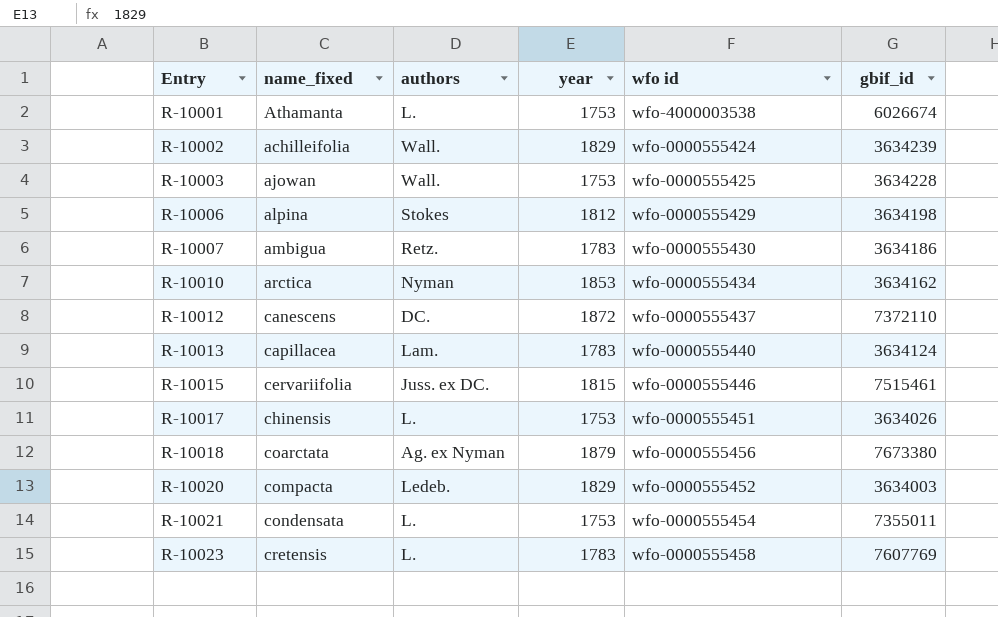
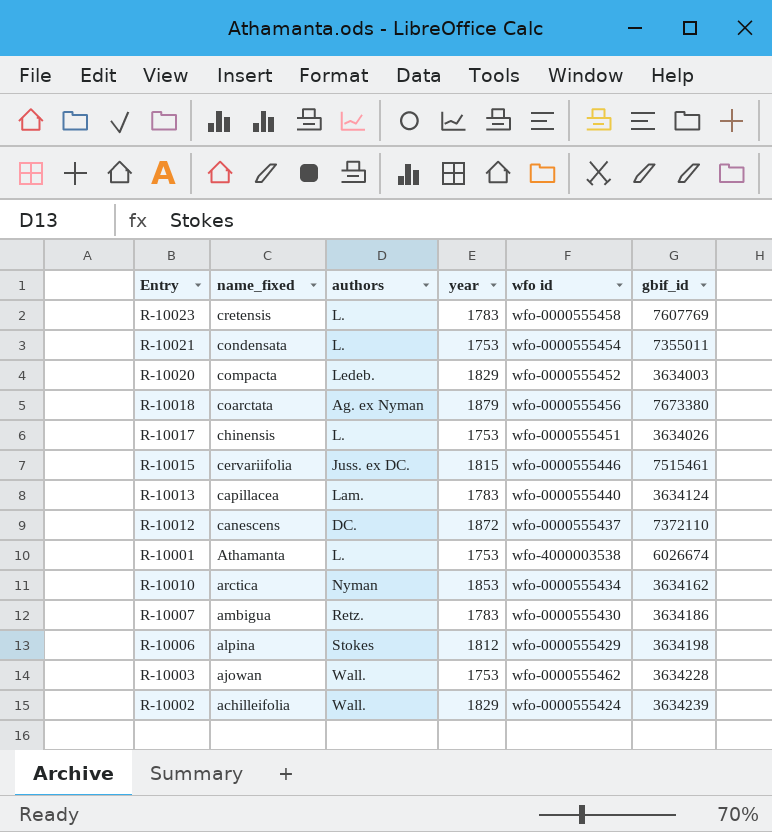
row order: Entry ascending -> name_fixed descending
R-10003 | wfo id: wfo-0000555425 -> wfo-0000555462

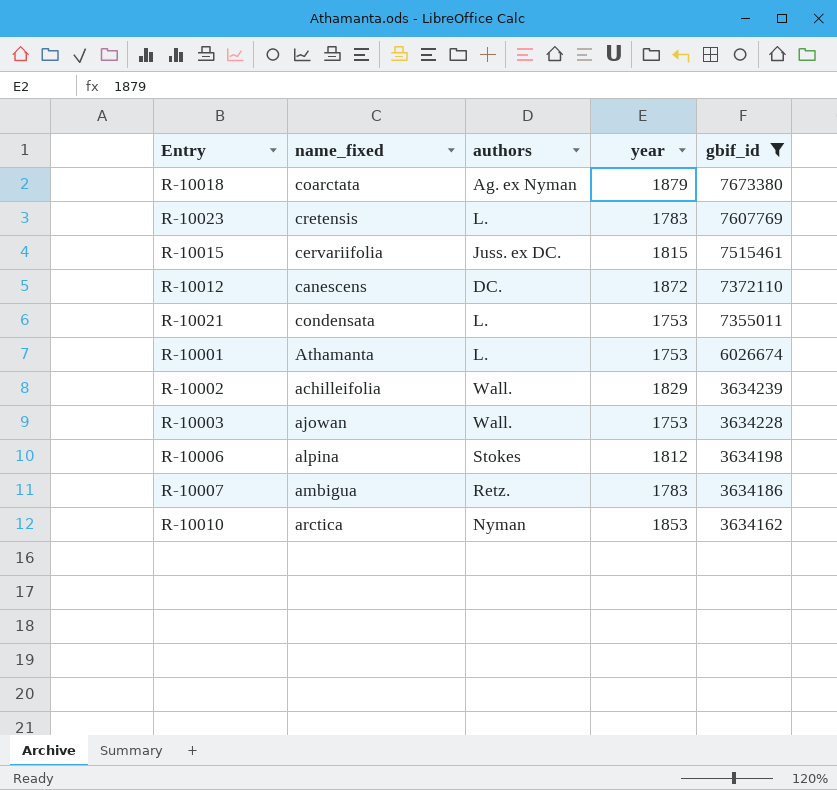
filter: none -> gbif_id >= 3634162
row order: name_fixed descending -> gbif_id descending
column wfo id | position: 5 -> none

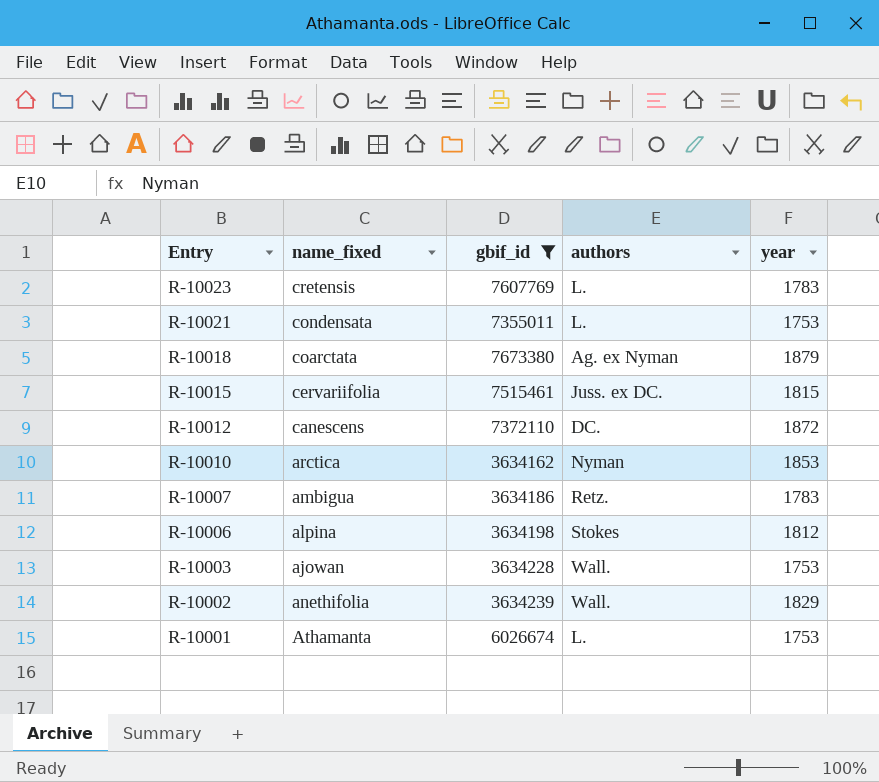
row order: gbif_id descending -> Entry descending
column gbif_id | position: 5 -> 3
R-10002 | name_fixed: achilleifolia -> anethifolia

